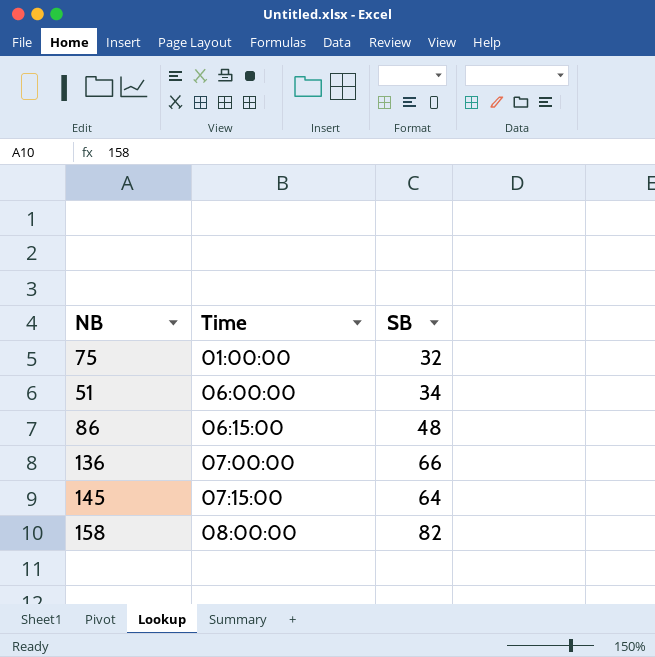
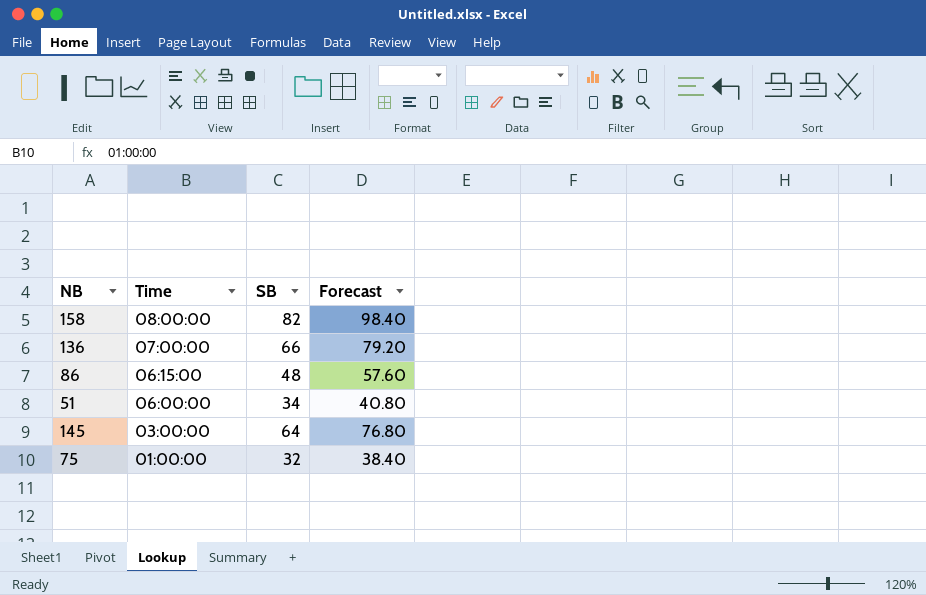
row order: Time ascending -> Time descending
column Forecast | formula: none -> [SB] * 1.2
145 | Time: 07:15:00 -> 03:00:00

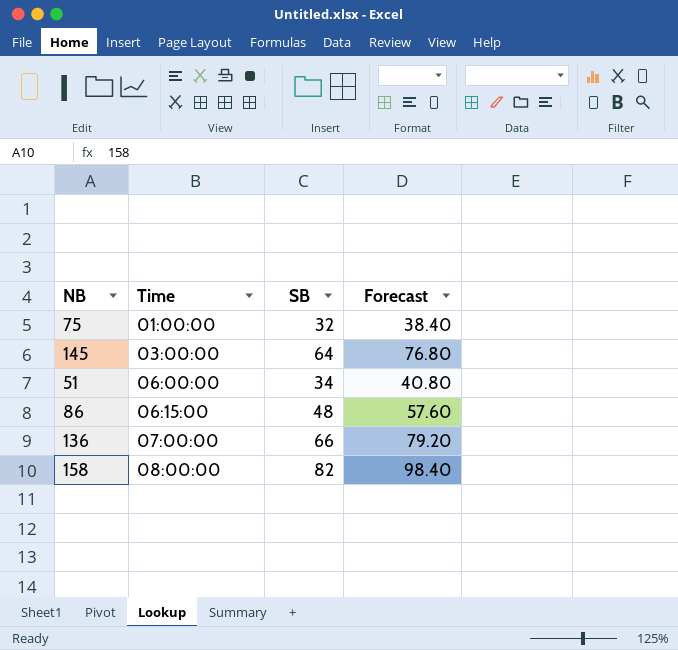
row order: Time descending -> Time ascending

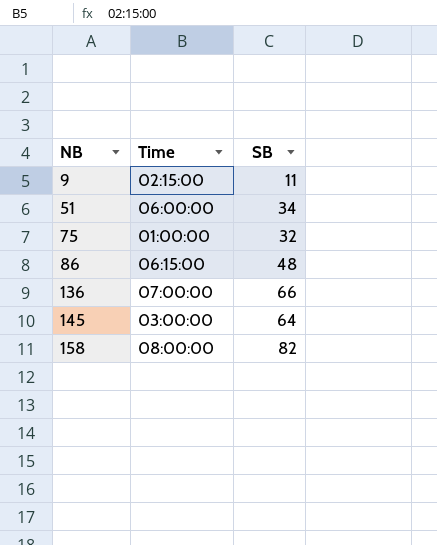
row order: Time ascending -> NB ascending
column Forecast | formula: [SB] * 1.2 -> none
row 9: none -> 02:15:00 | 11

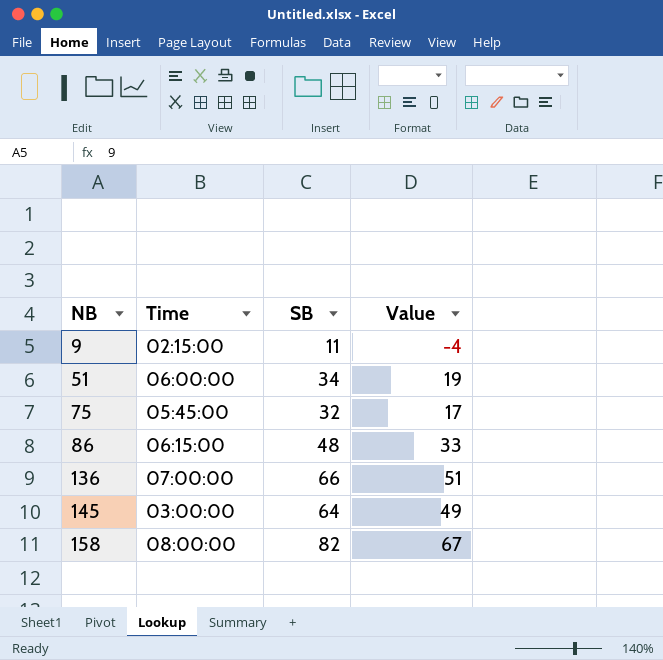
column Value | formula: none -> [SB] - 15
75 | Time: 01:00:00 -> 05:45:00

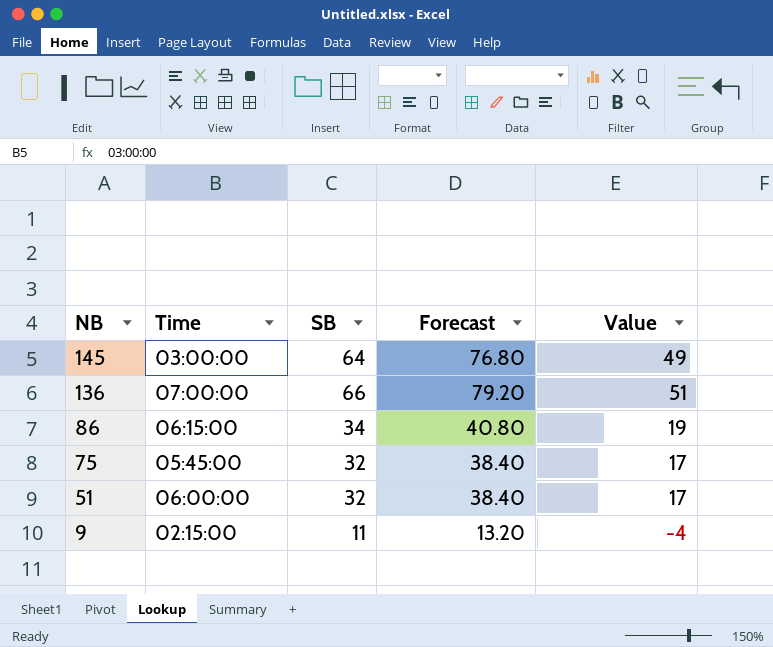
row order: NB ascending -> NB descending
column Forecast | formula: none -> [SB] * 1.2
row 158: 08:00:00 | 82 | 67 -> none
86 | SB: 48 -> 34
86 | Value: 33 -> 19
51 | SB: 34 -> 32
51 | Value: 19 -> 17

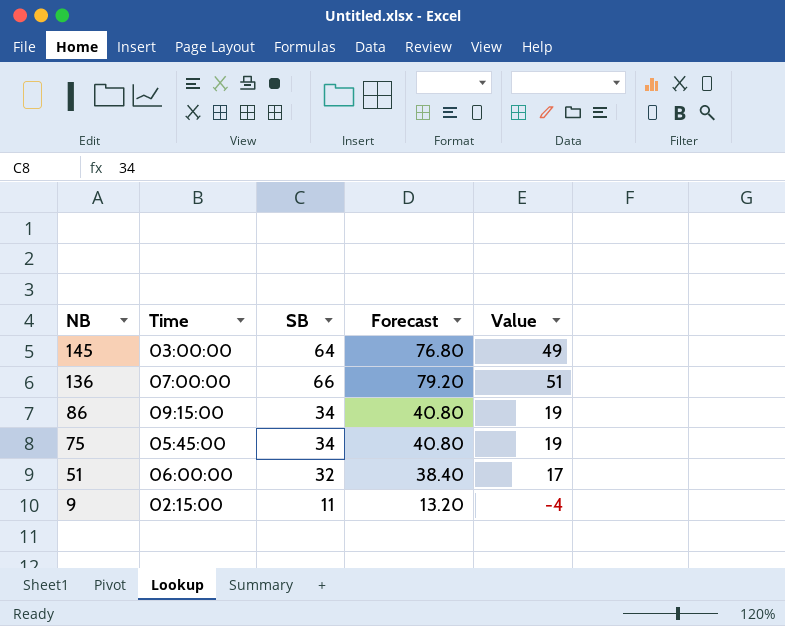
86 | Time: 06:15:00 -> 09:15:00
75 | SB: 32 -> 34
75 | Forecast: 38.40 -> 40.80
75 | Value: 17 -> 19

